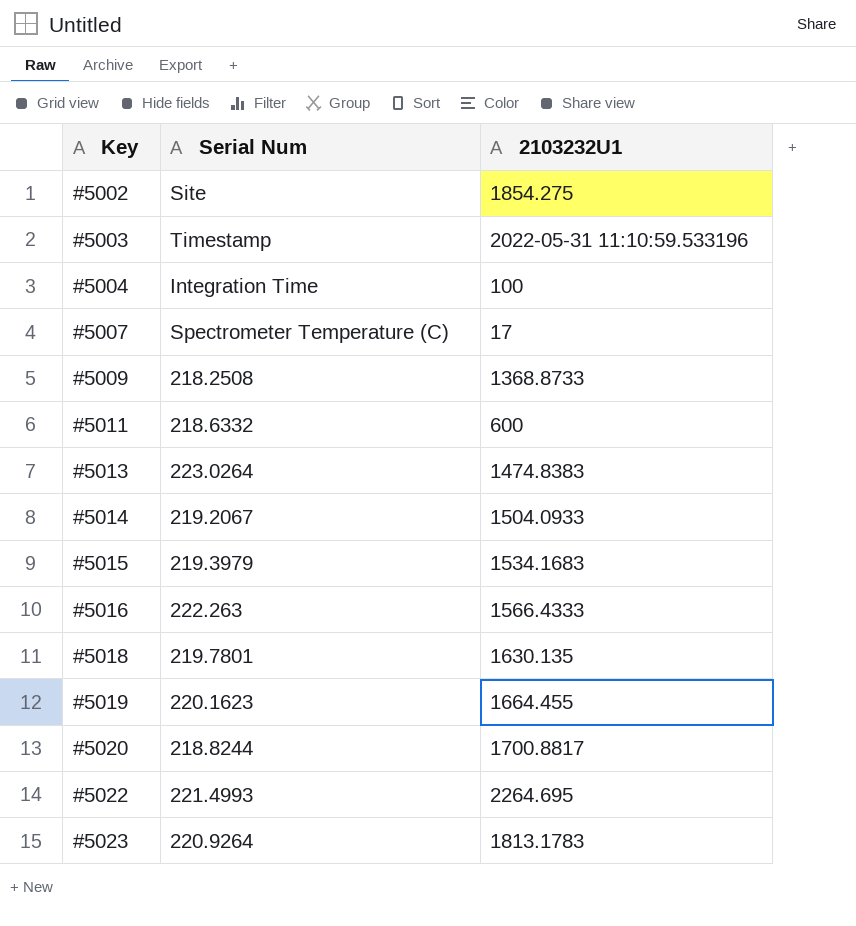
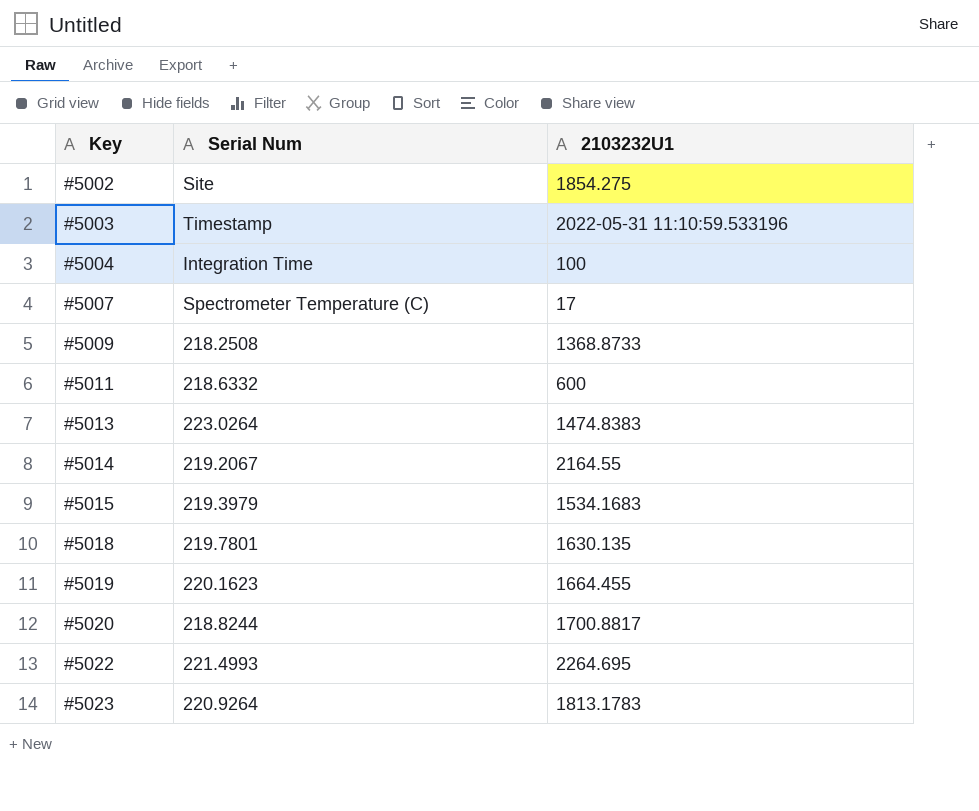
row #5016: 222.263 | 1566.4333 -> none
#5014 | 2103232U1: 1504.0933 -> 2164.55

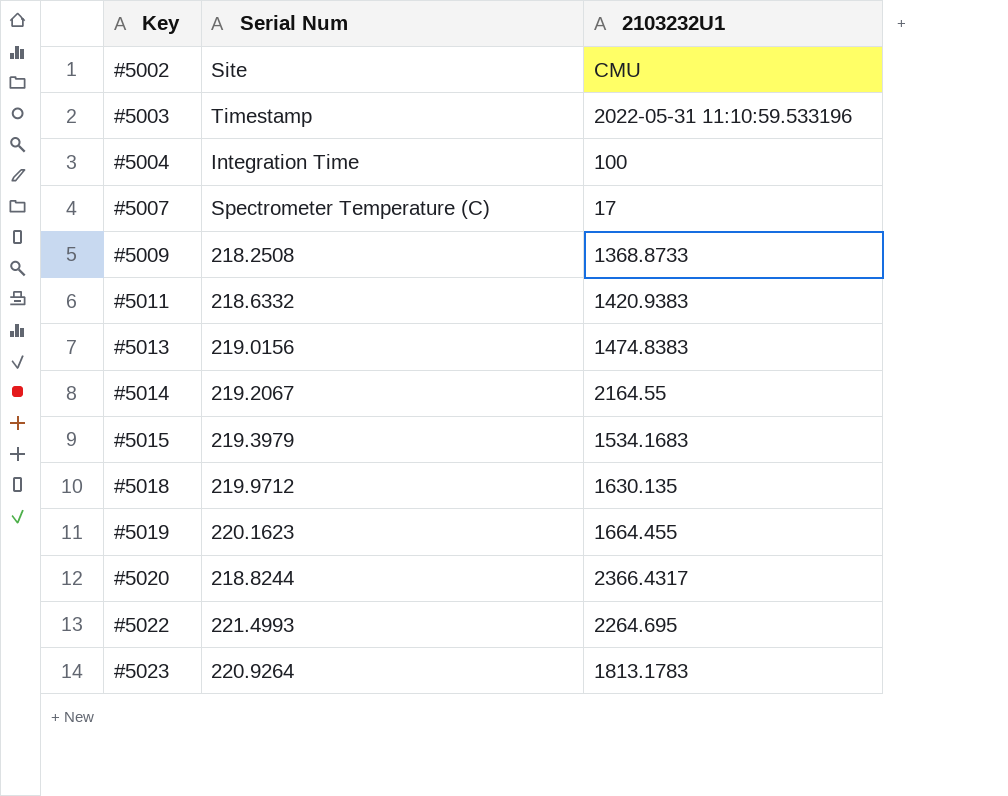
#5002 | 2103232U1: 1854.275 -> CMU
#5011 | 2103232U1: 600 -> 1420.9383
#5013 | Serial Num: 223.0264 -> 219.0156
#5018 | Serial Num: 219.7801 -> 219.9712
#5020 | 2103232U1: 1700.8817 -> 2366.4317

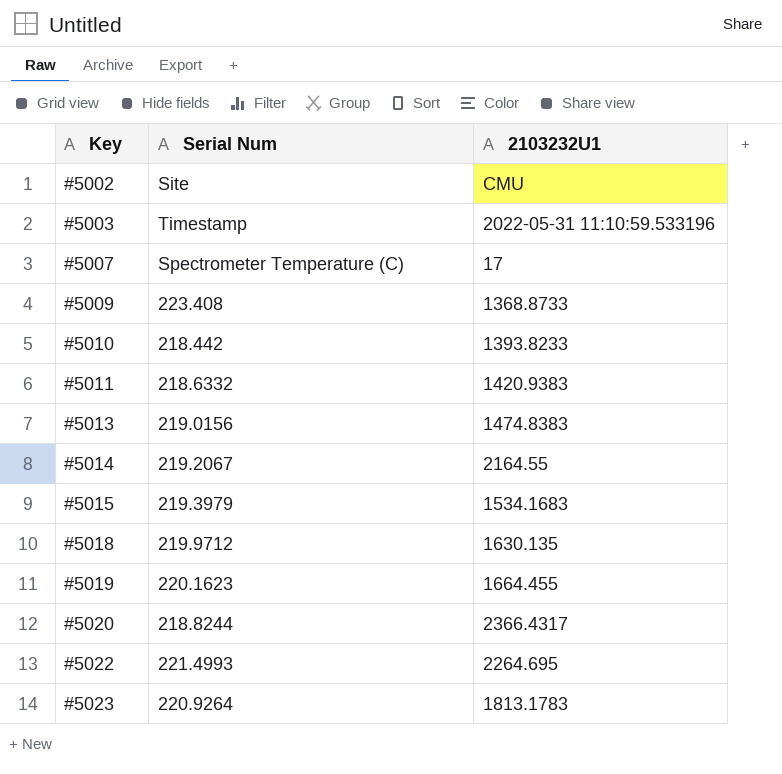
row #5004: Integration Time | 100 -> none
#5009 | Serial Num: 218.2508 -> 223.408
row #5010: none -> 218.442 | 1393.8233

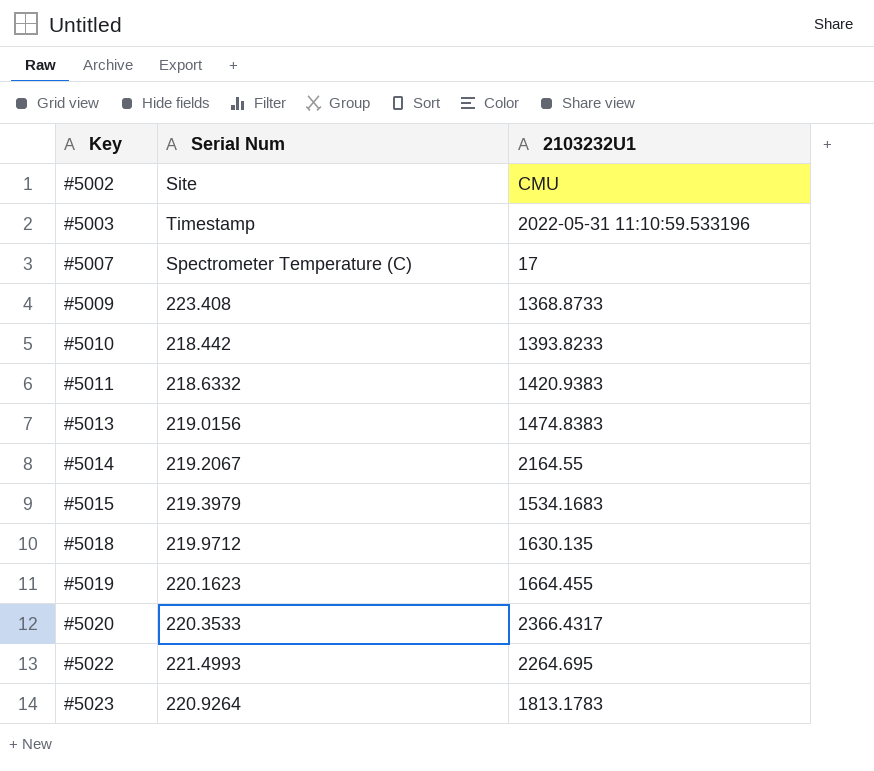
#5020 | Serial Num: 218.8244 -> 220.3533

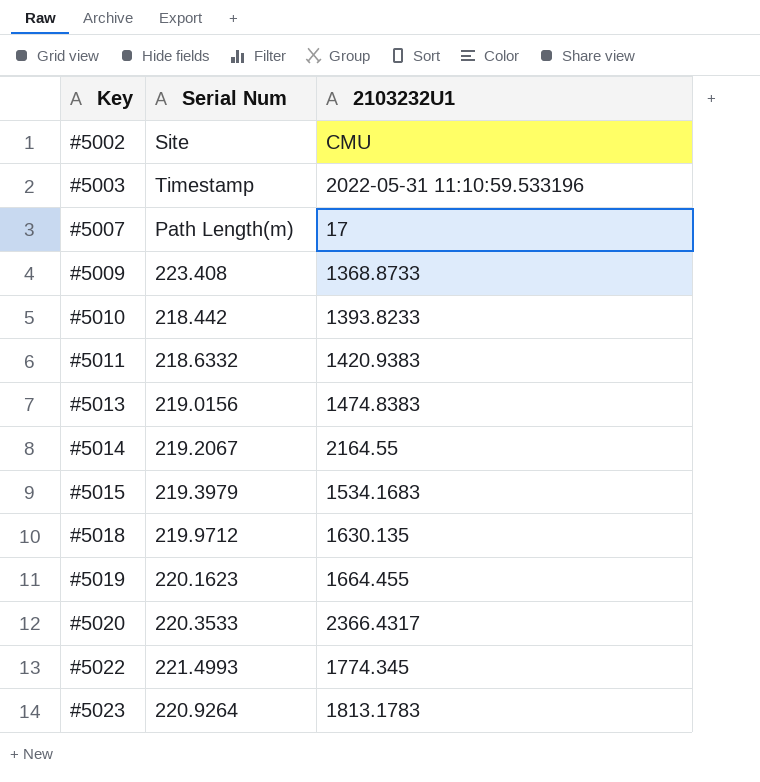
#5007 | Serial Num: Spectrometer Temperature (C) -> Path Length(m)
#5022 | 2103232U1: 2264.695 -> 1774.345

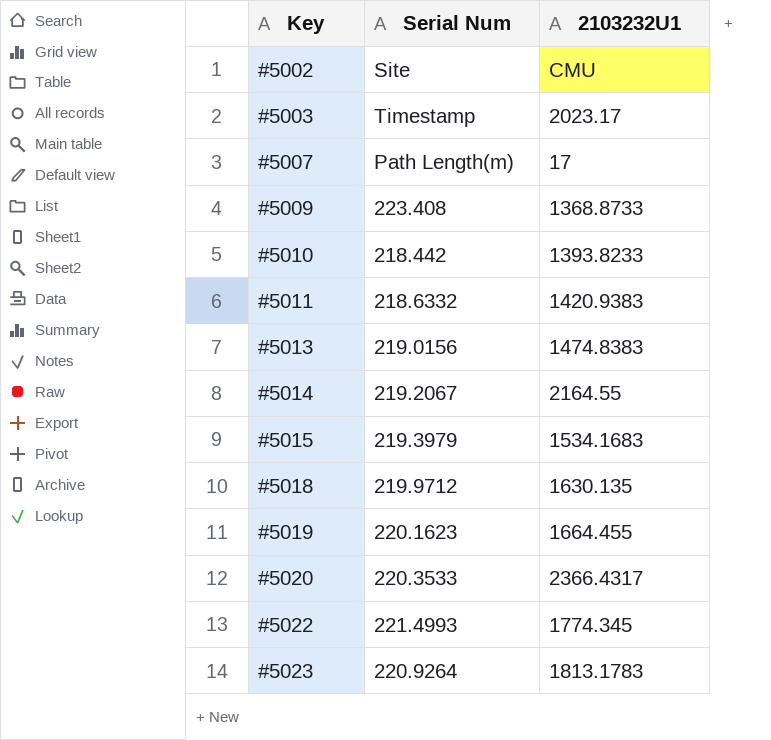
#5003 | 2103232U1: 2022-05-31 11:10:59.533196 -> 2023.17

